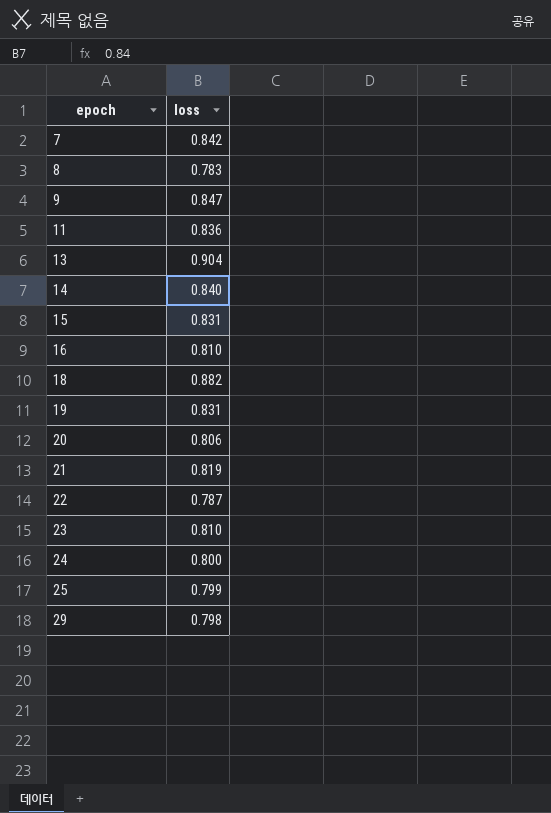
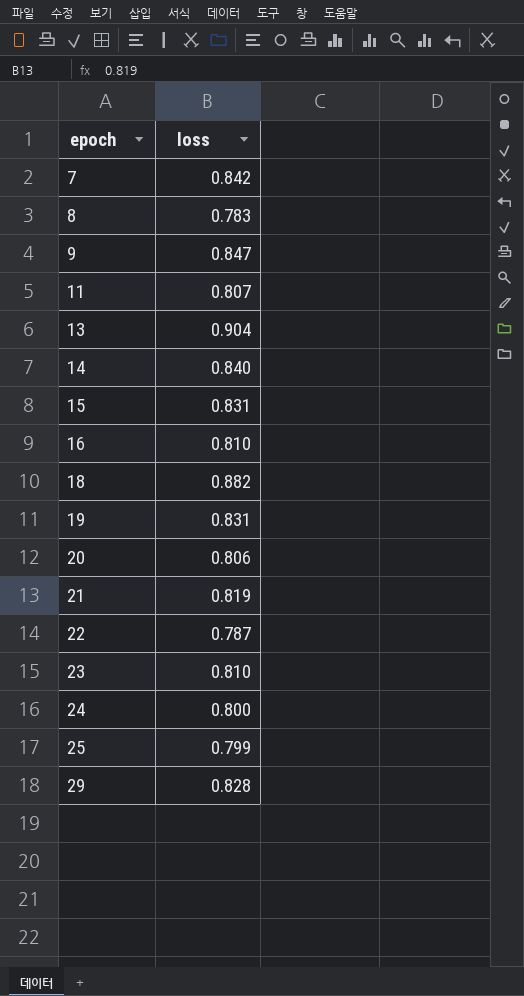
11 | loss: 0.836 -> 0.807
29 | loss: 0.798 -> 0.828

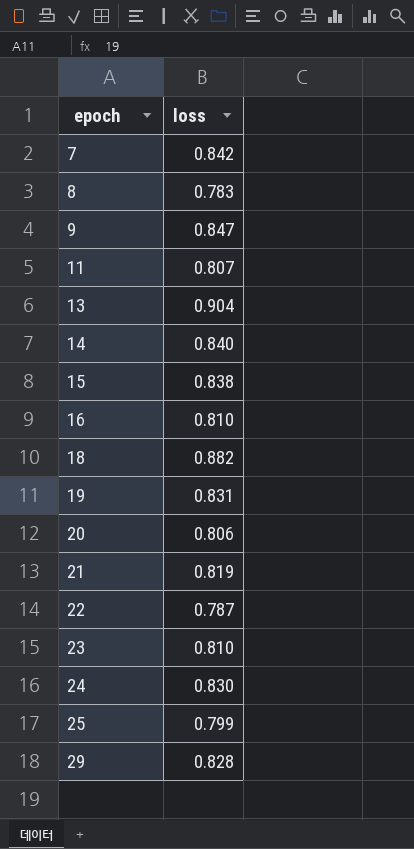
15 | loss: 0.831 -> 0.838
24 | loss: 0.800 -> 0.830

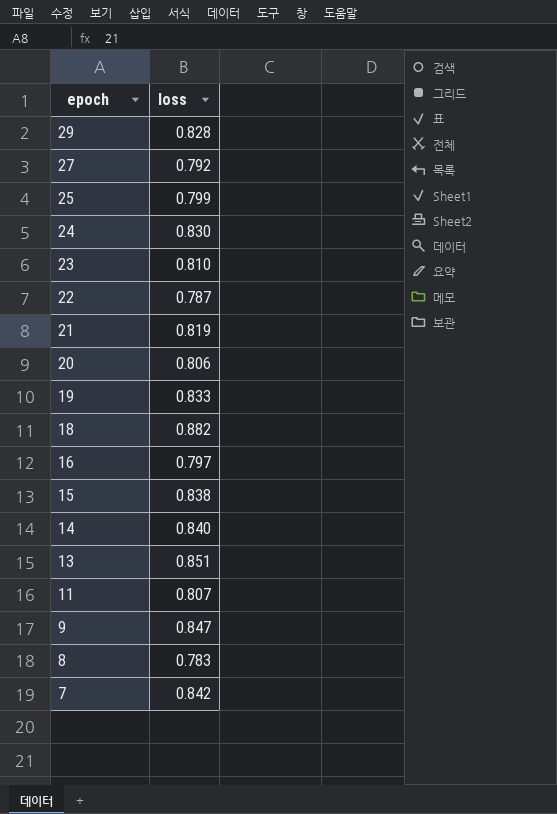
row order: epoch ascending -> epoch descending
row 27: none -> 0.792
19 | loss: 0.831 -> 0.833
16 | loss: 0.810 -> 0.797
13 | loss: 0.904 -> 0.851

